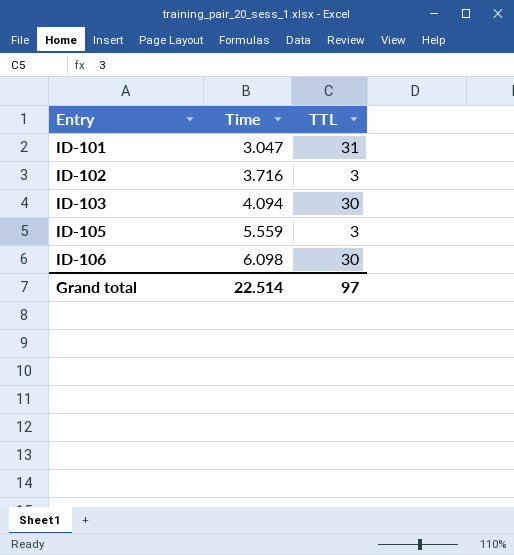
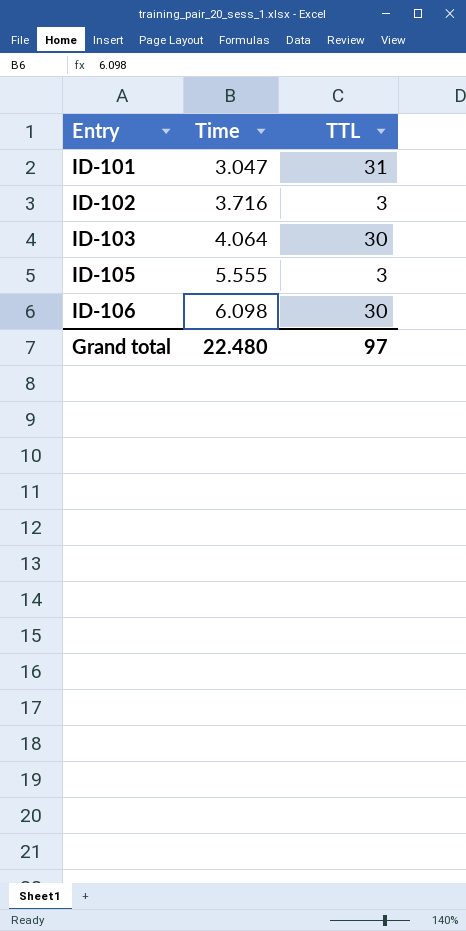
ID-103 | Time: 4.094 -> 4.064
ID-105 | Time: 5.559 -> 5.555
Grand total | Time: 22.514 -> 22.480

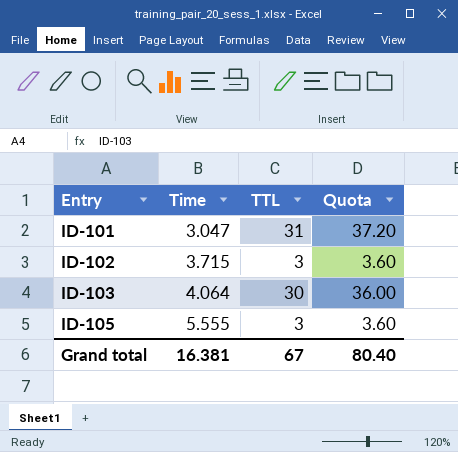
column Quota | formula: none -> [TTL] * 1.2
row ID-106: 6.098 | 30 -> none
ID-102 | Time: 3.716 -> 3.715
Grand total | Time: 22.480 -> 16.381
Grand total | TTL: 97 -> 67

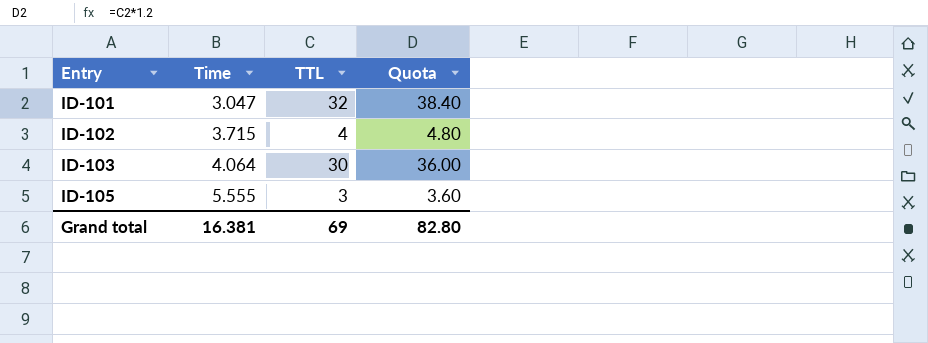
ID-101 | TTL: 31 -> 32
ID-101 | Quota: 37.20 -> 38.40
ID-102 | TTL: 3 -> 4
ID-102 | Quota: 3.60 -> 4.80
Grand total | TTL: 67 -> 69
Grand total | Quota: 80.40 -> 82.80

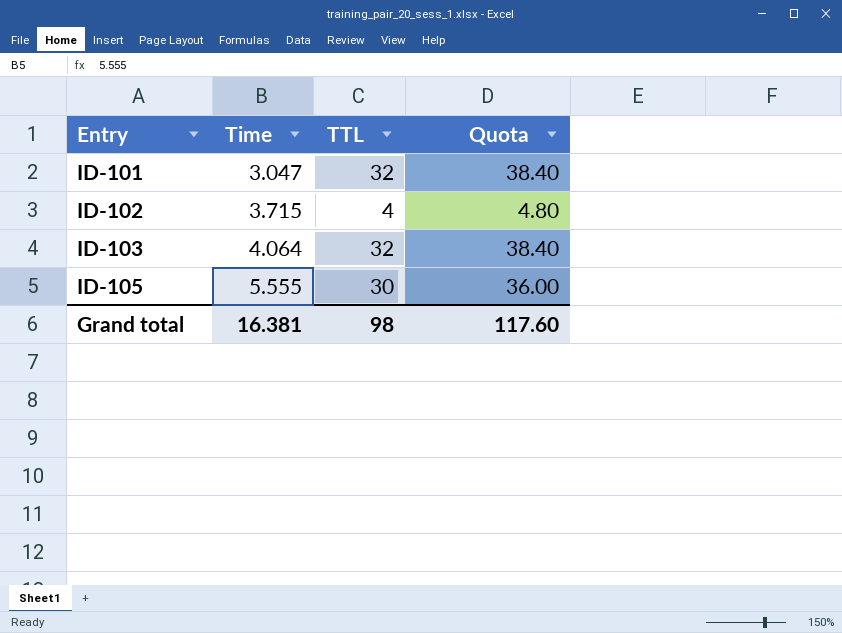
ID-103 | TTL: 30 -> 32
ID-103 | Quota: 36.00 -> 38.40
ID-105 | TTL: 3 -> 30
ID-105 | Quota: 3.60 -> 36.00
Grand total | TTL: 69 -> 98
Grand total | Quota: 82.80 -> 117.60

